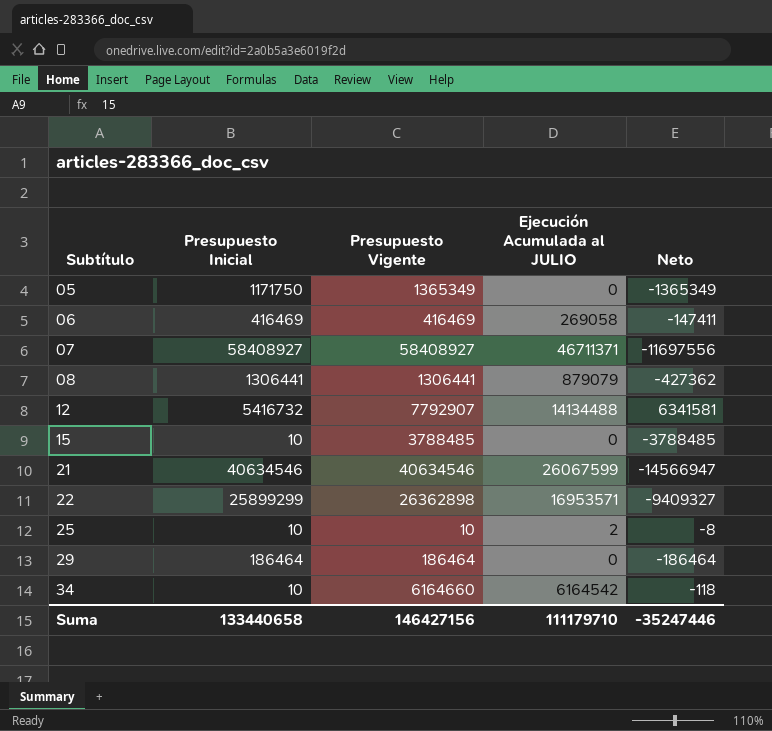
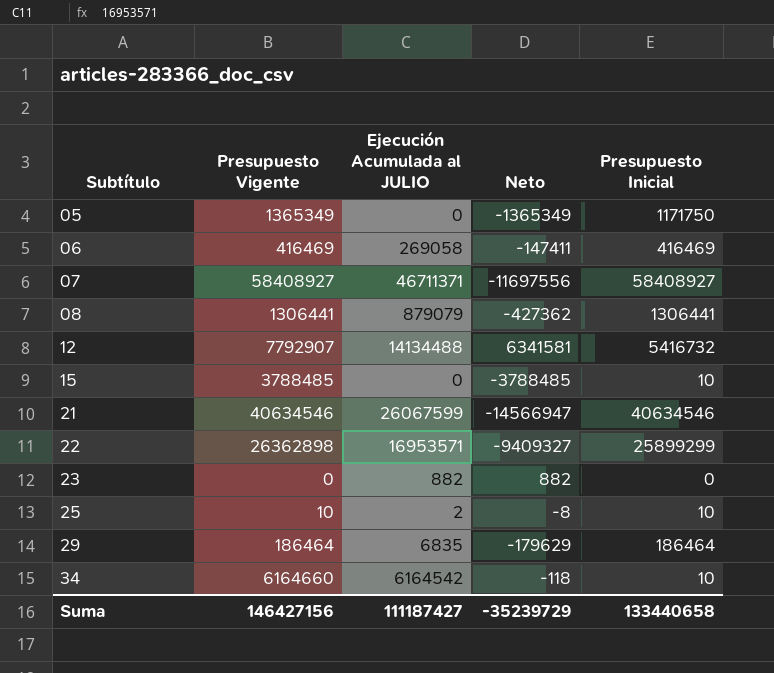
column Presupuesto Inicial | position: 2 -> 5
row 23: none -> 0 | 882 | 882 | 0
29 | Ejecución Acumulada al JULIO: 0 -> 6835
29 | Neto: -186464 -> -179629
Suma | Ejecución Acumulada al JULIO: 111179710 -> 111187427
Suma | Neto: -35247446 -> -35239729

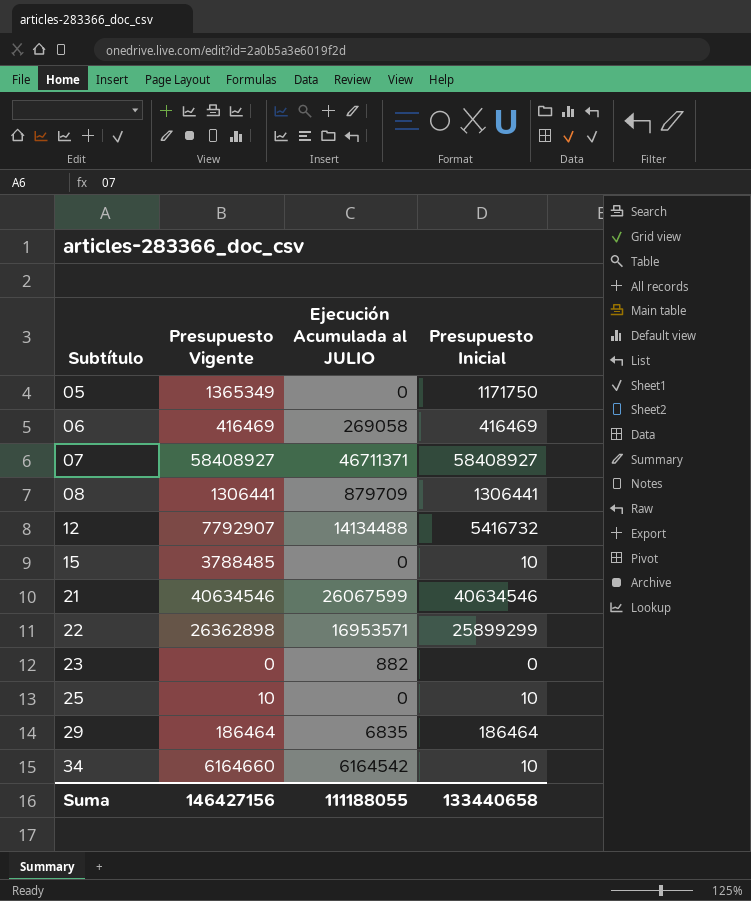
column Neto | formula: [Ejecución Acumulada al JULIO] - [Presupuesto Vigente] -> none
08 | Ejecución Acumulada al JULIO: 879079 -> 879709
25 | Ejecución Acumulada al JULIO: 2 -> 0
Suma | Ejecución Acumulada al JULIO: 111187427 -> 111188055

